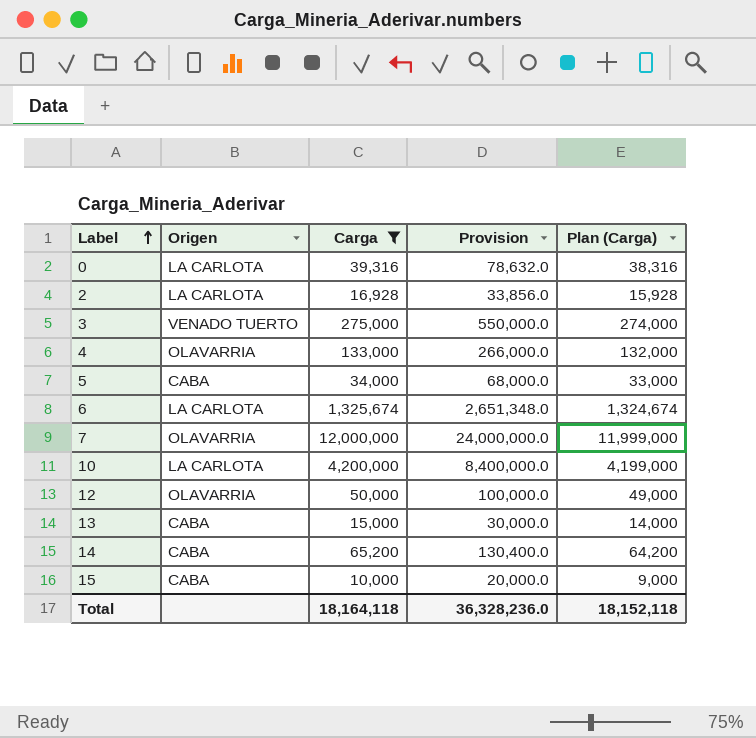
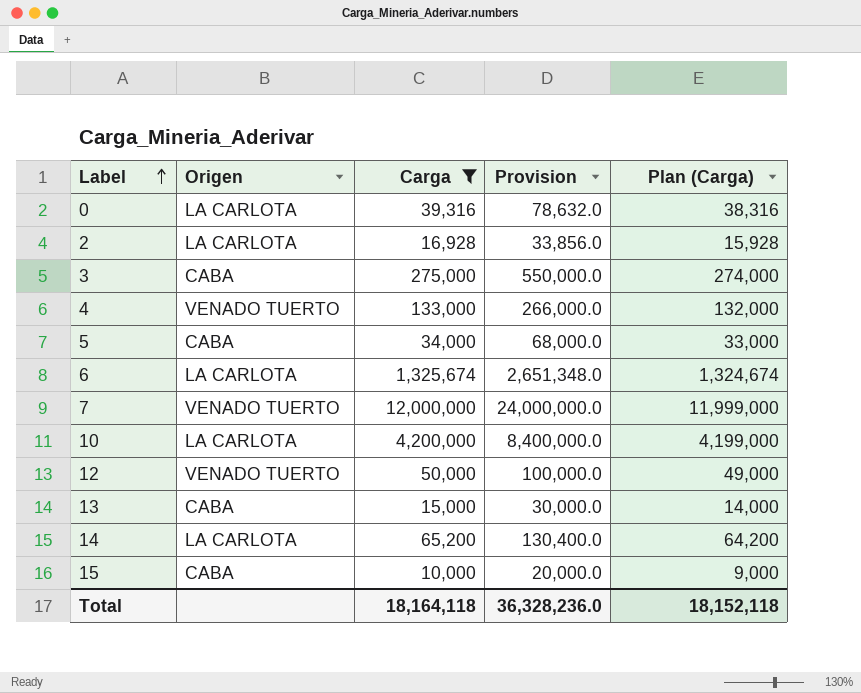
3 | Origen: VENADO TUERTO -> CABA
4 | Origen: OLAVARRIA -> VENADO TUERTO
7 | Origen: OLAVARRIA -> VENADO TUERTO
12 | Origen: OLAVARRIA -> VENADO TUERTO
14 | Origen: CABA -> LA CARLOTA

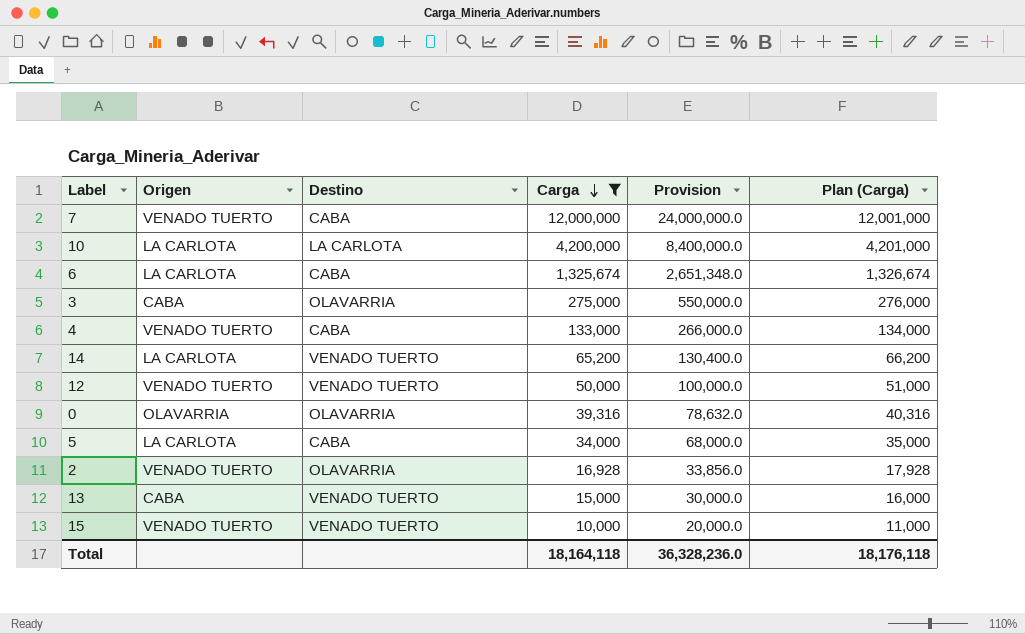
row order: Label ascending -> Carga descending
column Destino | position: none -> 3
column Plan (Carga) | formula: [Carga] - 1000 -> [Carga] + 1000
0 | Origen: LA CARLOTA -> OLAVARRIA
5 | Origen: CABA -> LA CARLOTA
2 | Origen: LA CARLOTA -> VENADO TUERTO
15 | Origen: CABA -> VENADO TUERTO
Total | Plan (Carga): 18,152,118 -> 18,176,118

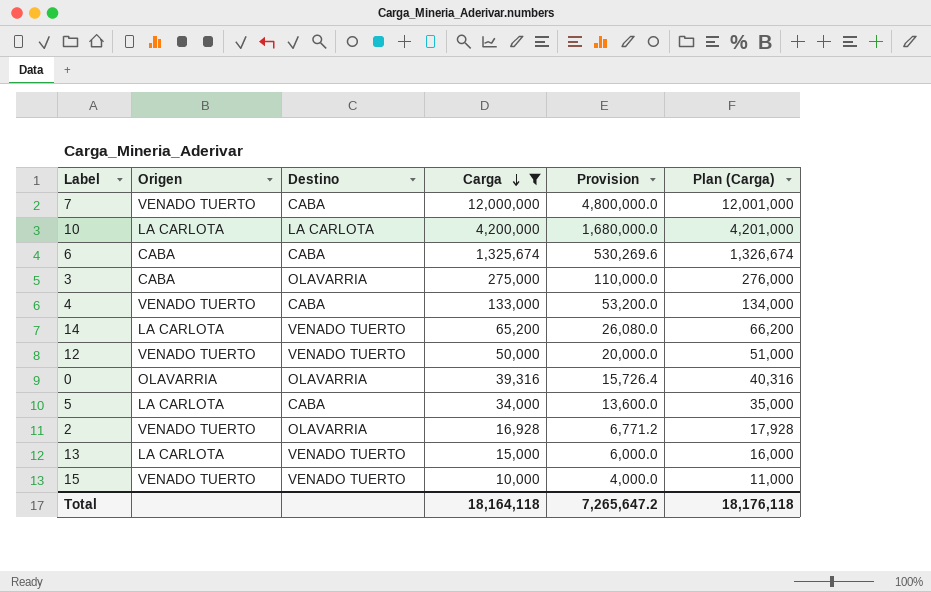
column Provision | formula: [Carga] * 2 -> [Carga] * 0.4
6 | Origen: LA CARLOTA -> CABA
13 | Origen: CABA -> LA CARLOTA
Total | Provision: 36,328,236.0 -> 7,265,647.2

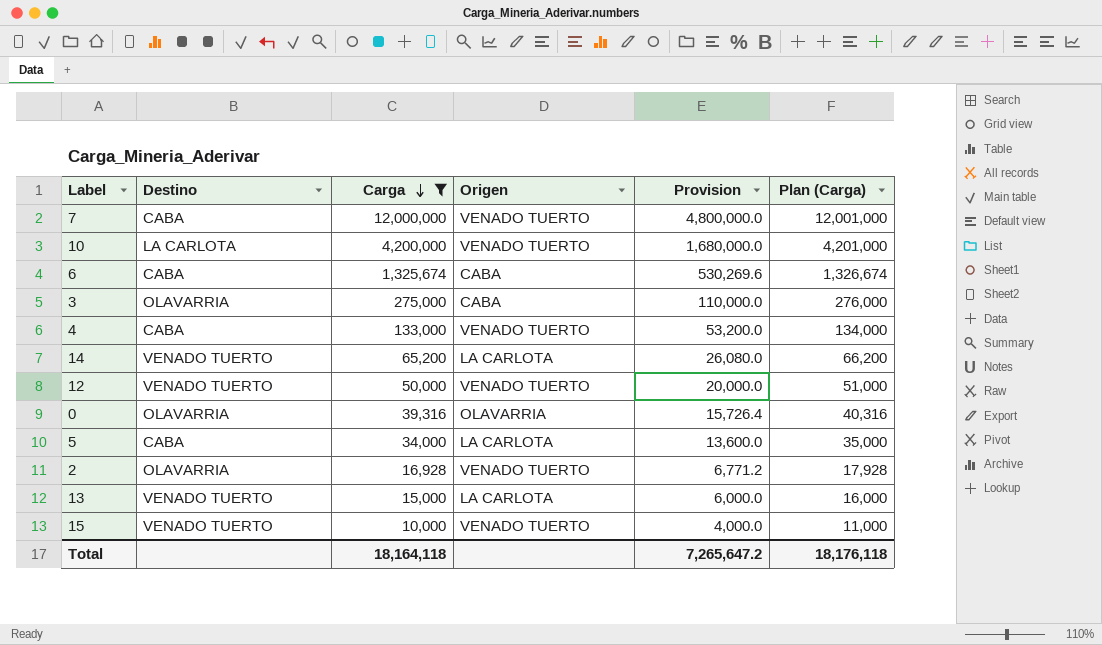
column Origen | position: 2 -> 4
10 | Origen: LA CARLOTA -> VENADO TUERTO

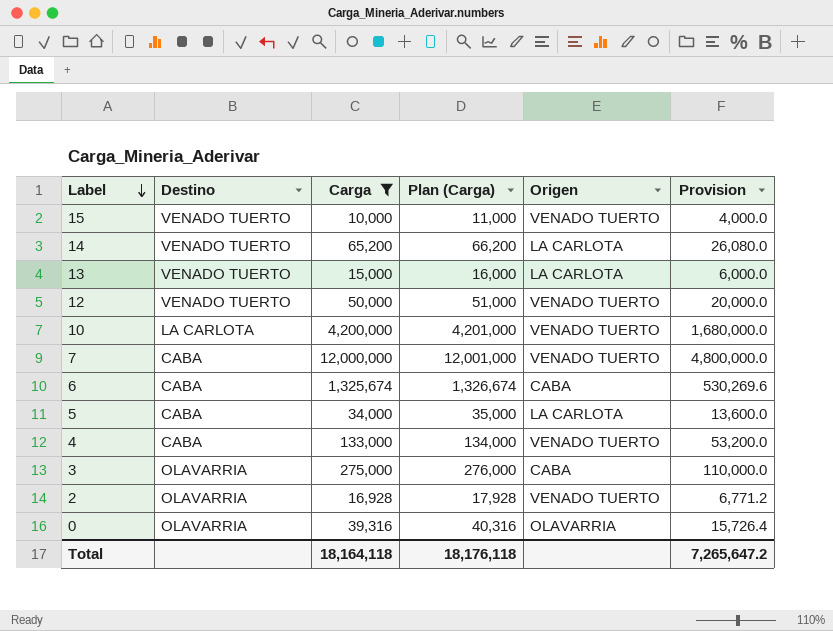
row order: Carga descending -> Label descending
column Plan (Carga) | position: 6 -> 4

